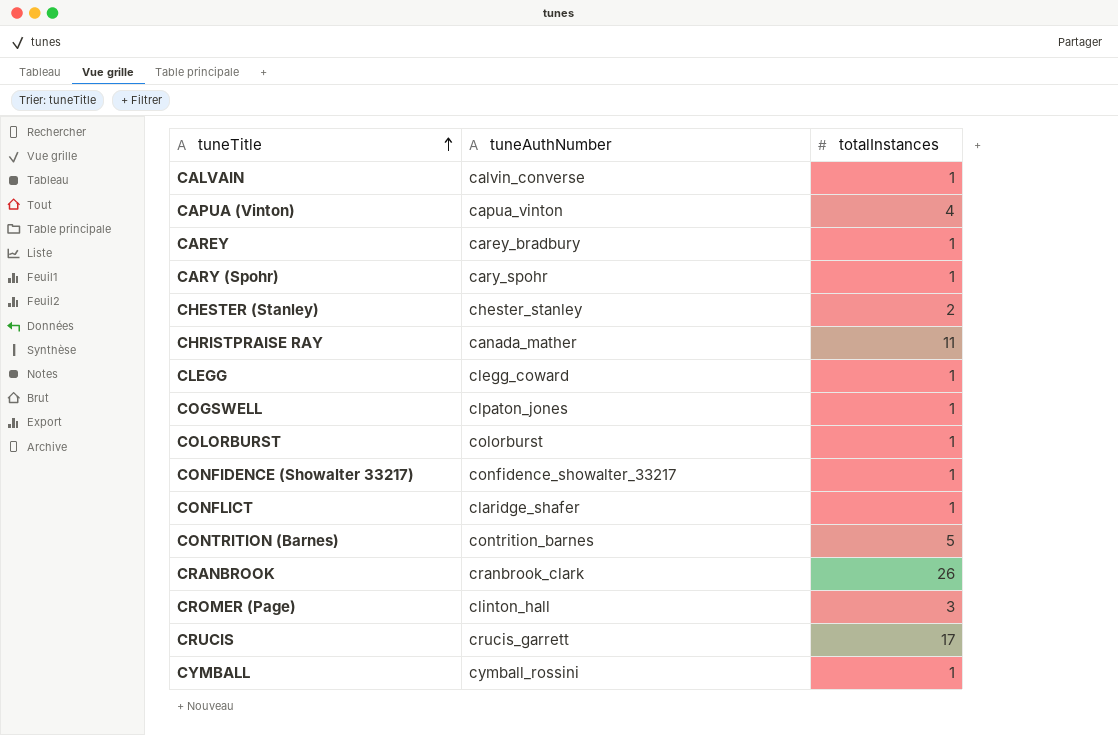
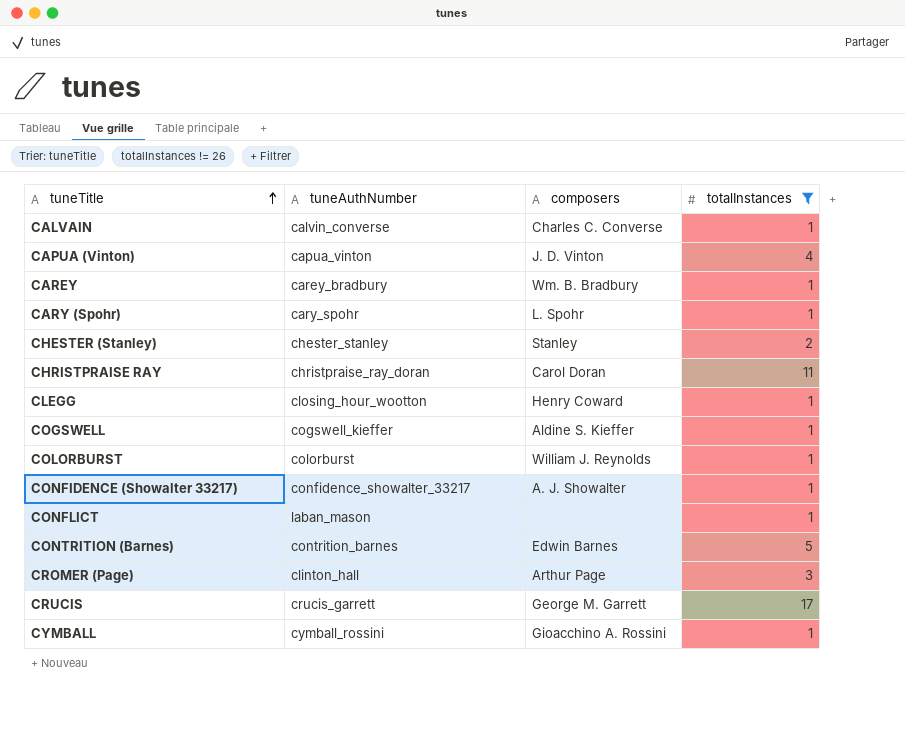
filter: none -> totalInstances != 26
column composers | position: none -> 3
CHRISTPRAISE RAY | tuneAuthNumber: canada_mather -> christpraise_ray_doran
CLEGG | tuneAuthNumber: clegg_coward -> closing_hour_wootton
COGSWELL | tuneAuthNumber: clpaton_jones -> cogswell_kieffer
CONFLICT | tuneAuthNumber: claridge_shafer -> laban_mason

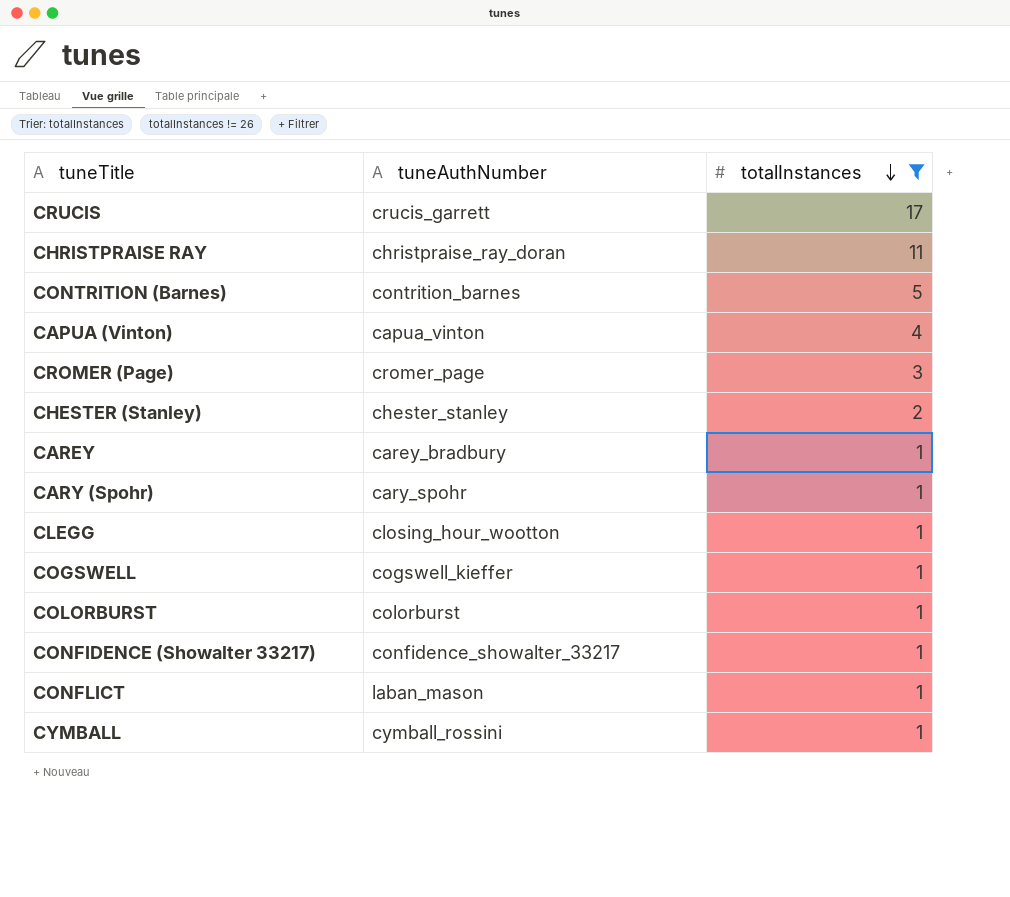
row order: tuneTitle ascending -> totalInstances descending
column composers | position: 3 -> none
row CALVAIN: calvin_converse | Charles C. Converse | 1 -> none
CROMER (Page) | tuneAuthNumber: clinton_hall -> cromer_page

